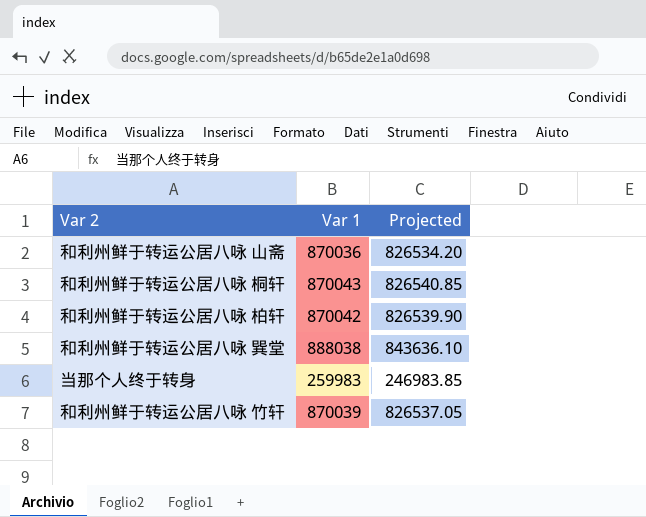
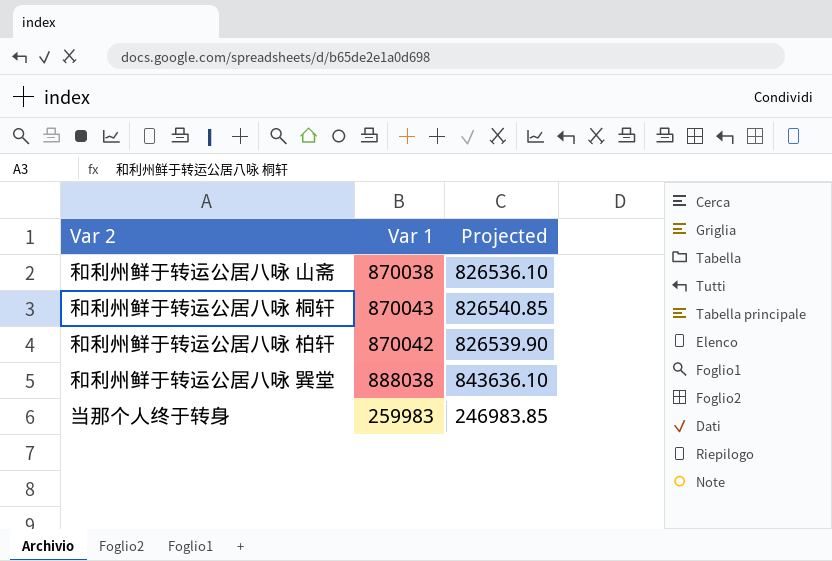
row 和利州鲜于转运公居八咏 竹轩: 870039 | 826537.05 -> none
和利州鲜于转运公居八咏 山斋 | Var 1: 870036 -> 870038
和利州鲜于转运公居八咏 山斋 | Projected: 826534.20 -> 826536.10

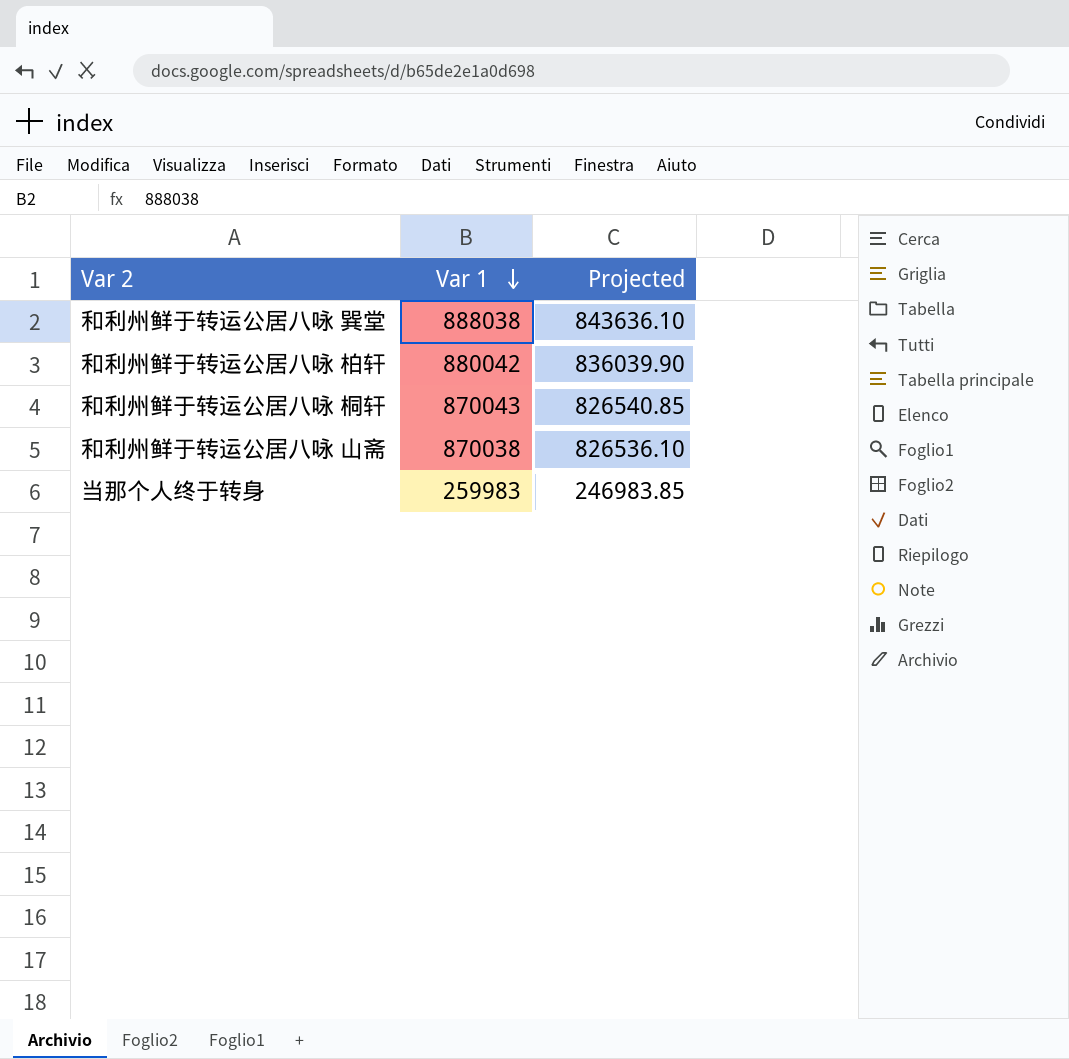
row order: none -> Var 1 descending
和利州鲜于转运公居八咏 柏轩 | Var 1: 870042 -> 880042
和利州鲜于转运公居八咏 柏轩 | Projected: 826539.90 -> 836039.90

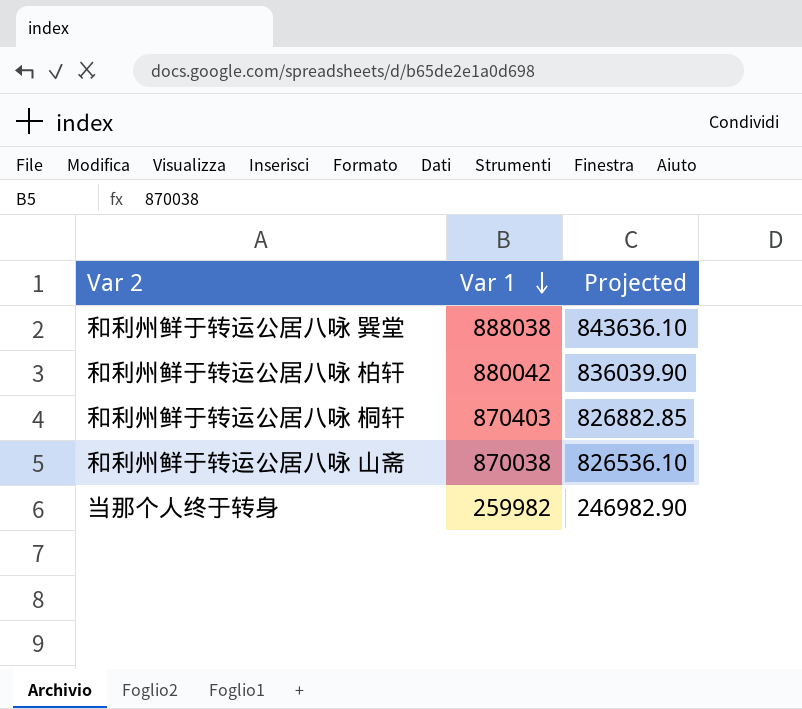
和利州鲜于转运公居八咏 桐轩 | Var 1: 870043 -> 870403
和利州鲜于转运公居八咏 桐轩 | Projected: 826540.85 -> 826882.85
当那个人终于转身 | Var 1: 259983 -> 259982
当那个人终于转身 | Projected: 246983.85 -> 246982.90

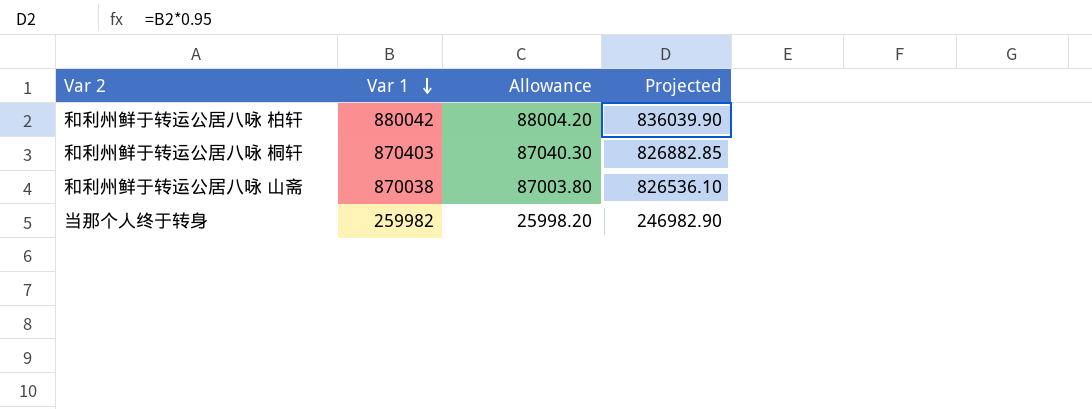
column Allowance | formula: none -> [Var 1] * 0.1
row 和利州鲜于转运公居八咏 巽堂: 888038 | 843636.10 -> none

